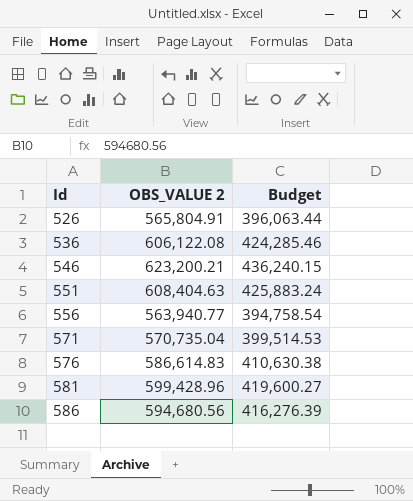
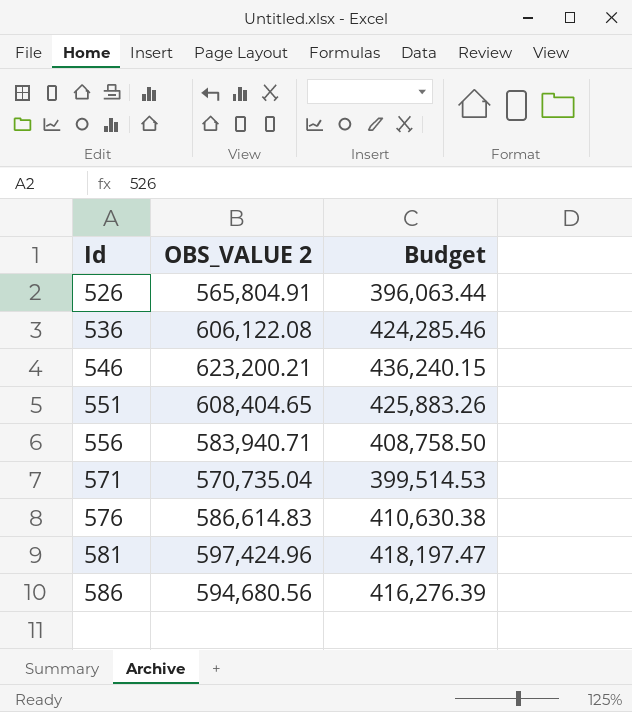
551 | OBS_VALUE 2: 608,404.63 -> 608,404.65
551 | Budget: 425,883.24 -> 425,883.26
556 | OBS_VALUE 2: 563,940.77 -> 583,940.71
556 | Budget: 394,758.54 -> 408,758.50
581 | OBS_VALUE 2: 599,428.96 -> 597,424.96
581 | Budget: 419,600.27 -> 418,197.47

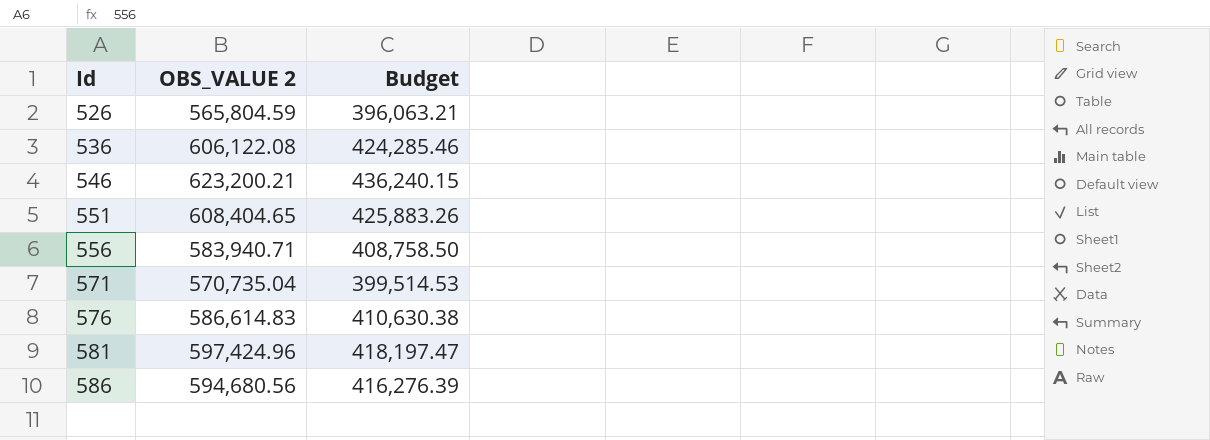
526 | OBS_VALUE 2: 565,804.91 -> 565,804.59
526 | Budget: 396,063.44 -> 396,063.21

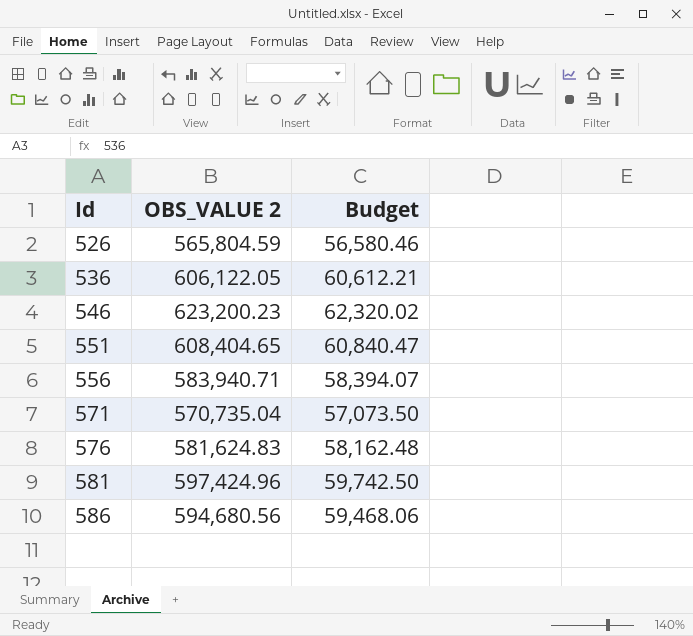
column Budget | formula: [OBS_VALUE 2] * 0.7 -> [OBS_VALUE 2] * 0.1
536 | OBS_VALUE 2: 606,122.08 -> 606,122.05
546 | OBS_VALUE 2: 623,200.21 -> 623,200.23
576 | OBS_VALUE 2: 586,614.83 -> 581,624.83

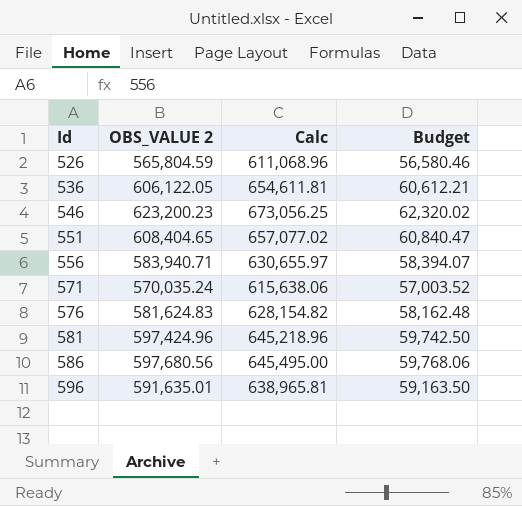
column Calc | formula: none -> [OBS_VALUE 2] * 1.08
571 | OBS_VALUE 2: 570,735.04 -> 570,035.24
571 | Budget: 57,073.50 -> 57,003.52
586 | OBS_VALUE 2: 594,680.56 -> 597,680.56
586 | Budget: 59,468.06 -> 59,768.06
row 596: none -> 591,635.01 | 638,965.81 | 59,163.50

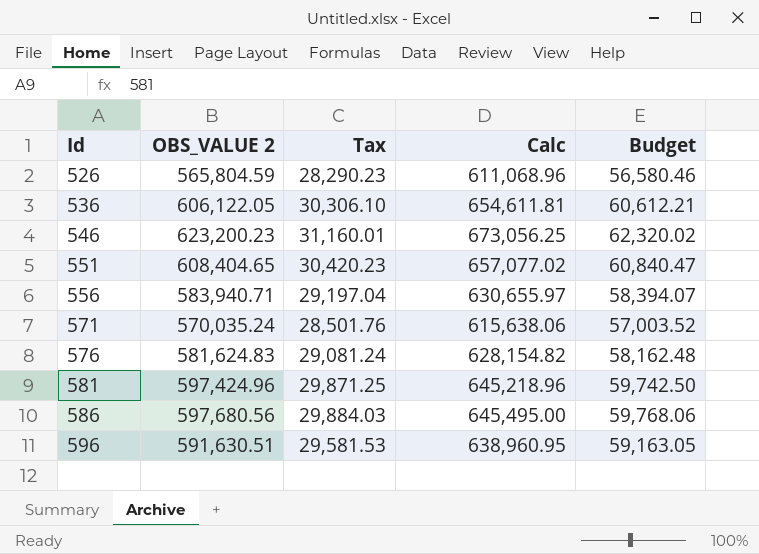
column Tax | formula: none -> [OBS_VALUE 2] * 0.05
596 | OBS_VALUE 2: 591,635.01 -> 591,630.51
596 | Calc: 638,965.81 -> 638,960.95
596 | Budget: 59,163.50 -> 59,163.05

